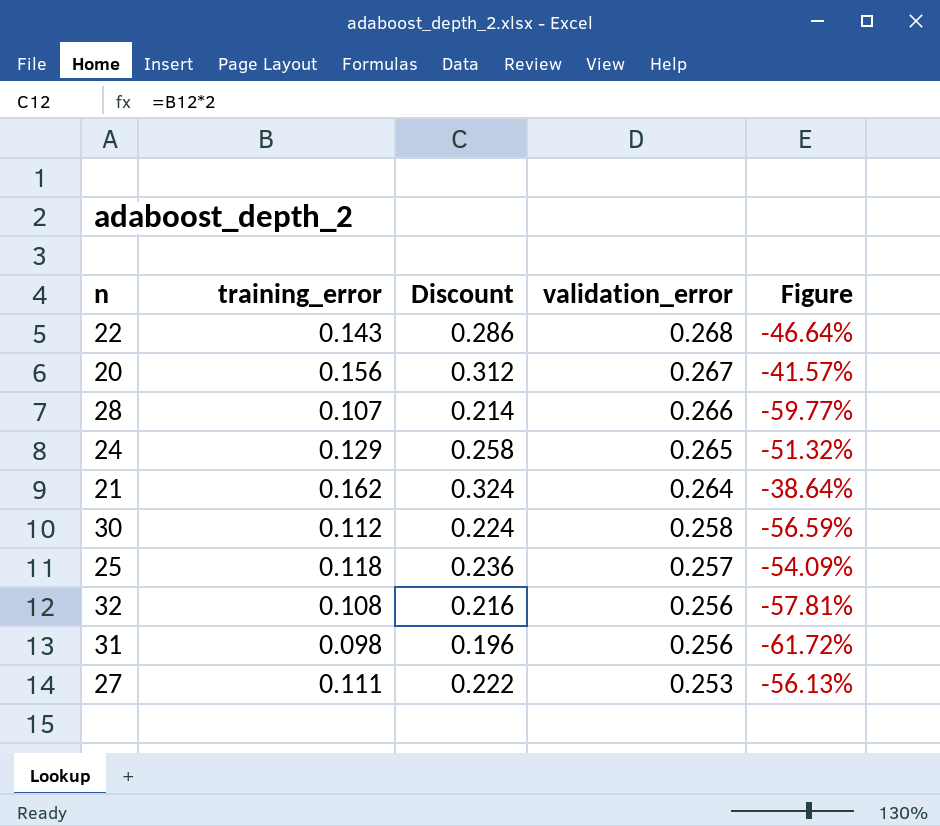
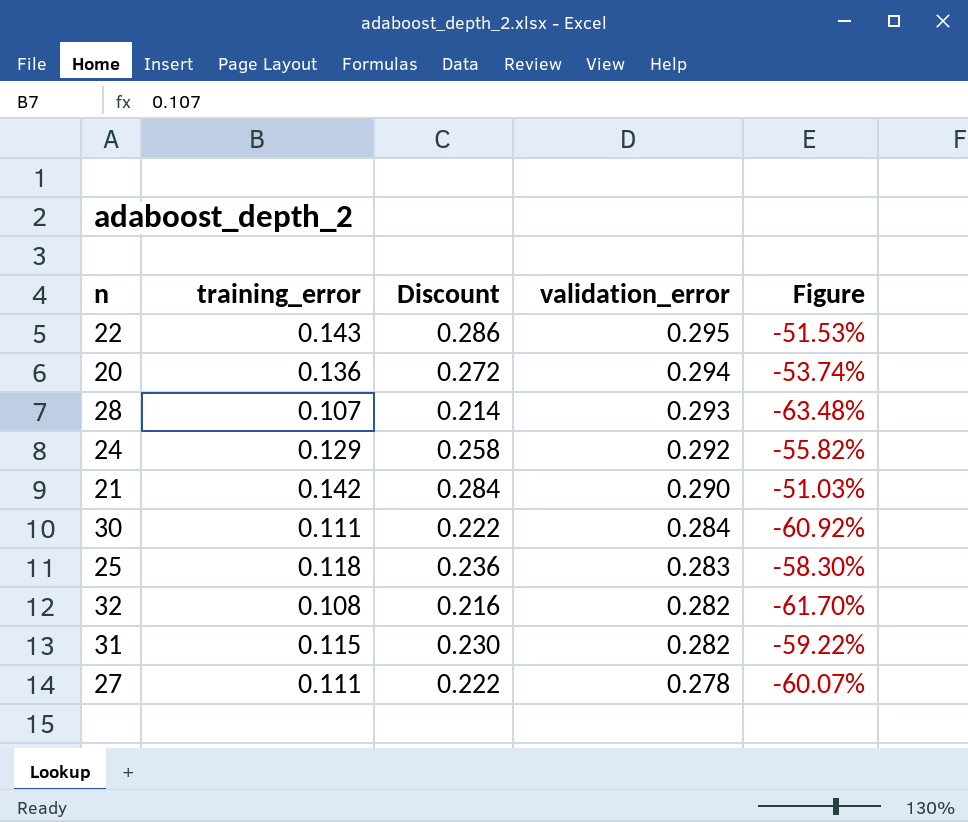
22 | validation_error: 0.268 -> 0.295
22 | Figure: -46.64% -> -51.53%
20 | training_error: 0.156 -> 0.136
20 | Discount: 0.312 -> 0.272
20 | validation_error: 0.267 -> 0.294
20 | Figure: -41.57% -> -53.74%
28 | validation_error: 0.266 -> 0.293
28 | Figure: -59.77% -> -63.48%
24 | validation_error: 0.265 -> 0.292
24 | Figure: -51.32% -> -55.82%
21 | training_error: 0.162 -> 0.142
21 | Discount: 0.324 -> 0.284
21 | validation_error: 0.264 -> 0.290
21 | Figure: -38.64% -> -51.03%
30 | training_error: 0.112 -> 0.111
30 | Discount: 0.224 -> 0.222
30 | validation_error: 0.258 -> 0.284
30 | Figure: -56.59% -> -60.92%
25 | validation_error: 0.257 -> 0.283
25 | Figure: -54.09% -> -58.30%
32 | validation_error: 0.256 -> 0.282
32 | Figure: -57.81% -> -61.70%
31 | training_error: 0.098 -> 0.115
31 | Discount: 0.196 -> 0.230
31 | validation_error: 0.256 -> 0.282
31 | Figure: -61.72% -> -59.22%
27 | validation_error: 0.253 -> 0.278
27 | Figure: -56.13% -> -60.07%

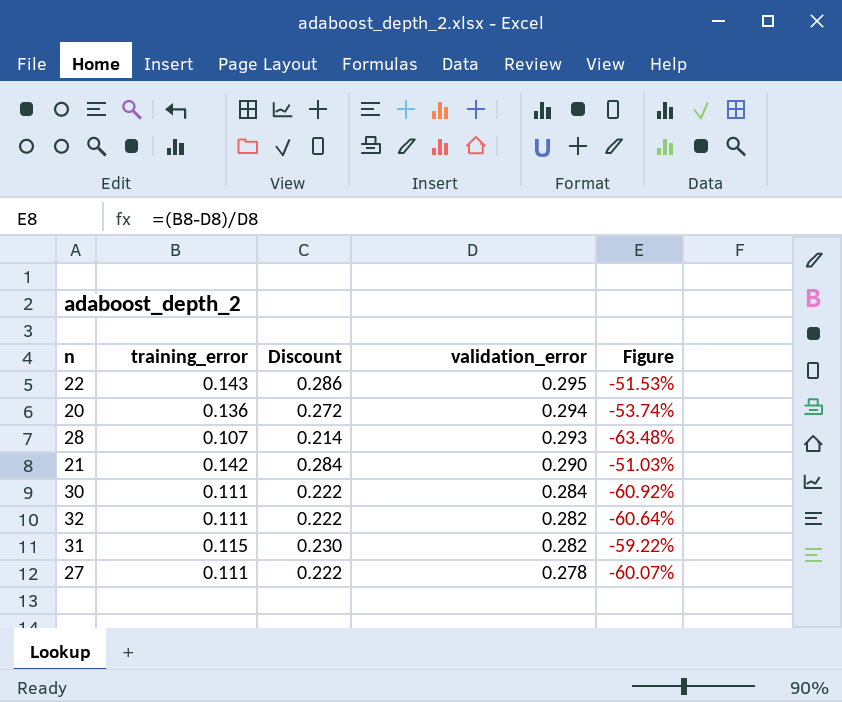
row 24: 0.129 | 0.258 | 0.292 | -55.82% -> none
row 25: 0.118 | 0.236 | 0.283 | -58.30% -> none
32 | training_error: 0.108 -> 0.111
32 | Discount: 0.216 -> 0.222
32 | Figure: -61.70% -> -60.64%

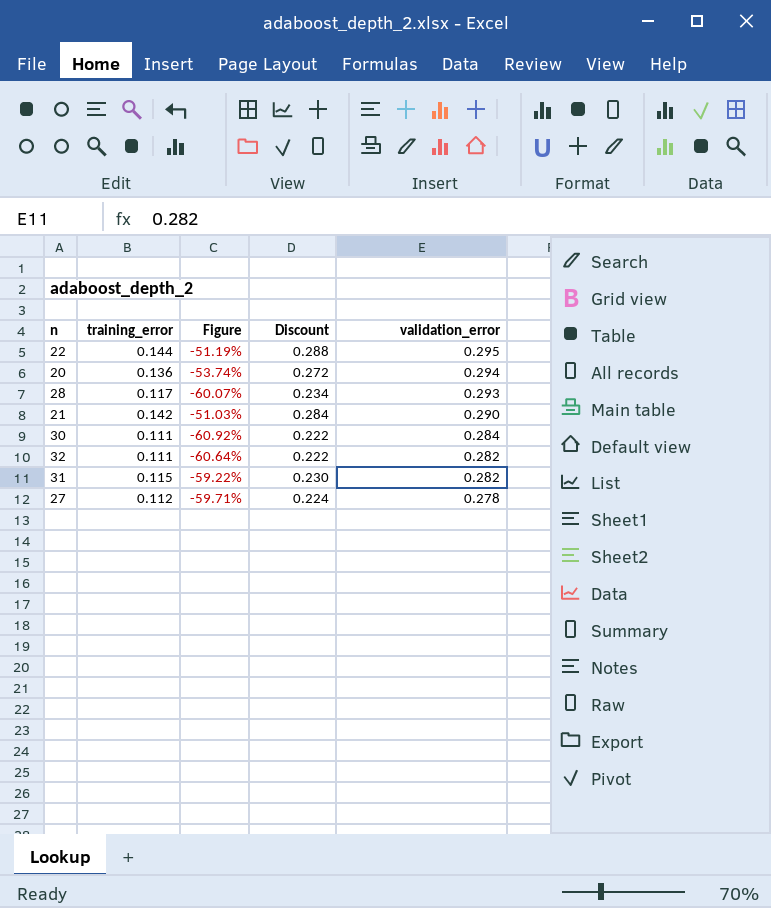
column Figure | position: 5 -> 3
22 | training_error: 0.143 -> 0.144
22 | Figure: -51.53% -> -51.19%
22 | Discount: 0.286 -> 0.288
28 | training_error: 0.107 -> 0.117
28 | Figure: -63.48% -> -60.07%
28 | Discount: 0.214 -> 0.234
27 | training_error: 0.111 -> 0.112
27 | Figure: -60.07% -> -59.71%
27 | Discount: 0.222 -> 0.224

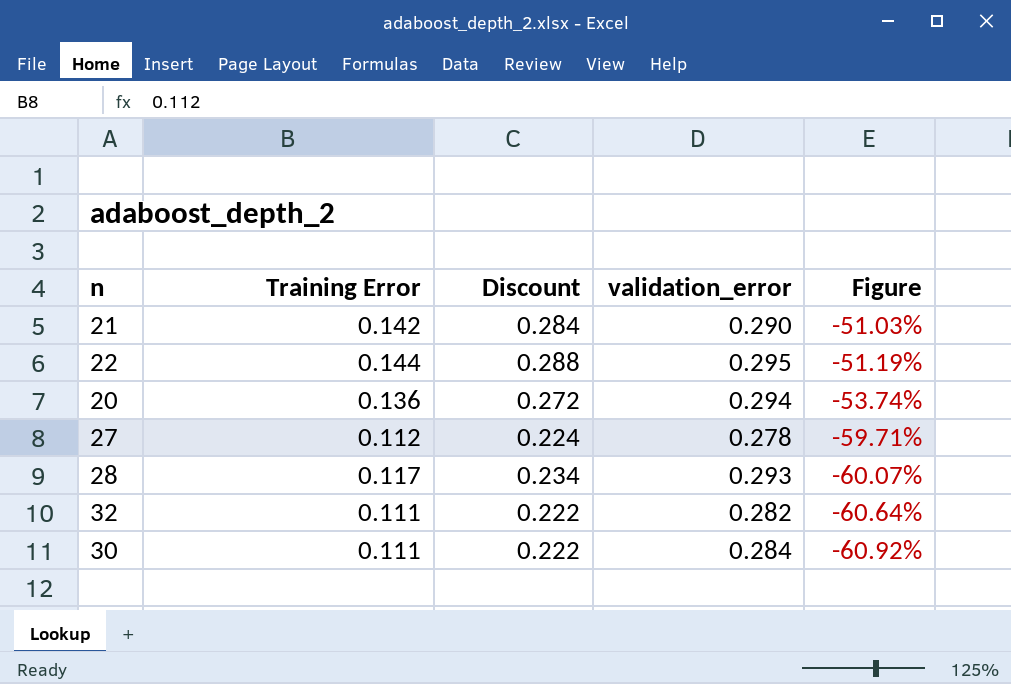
row order: validation_error descending -> Figure descending
column name: training_error -> Training Error
column Figure | position: 3 -> 5
row 31: 0.115 | -59.22% | 0.230 | 0.282 -> none

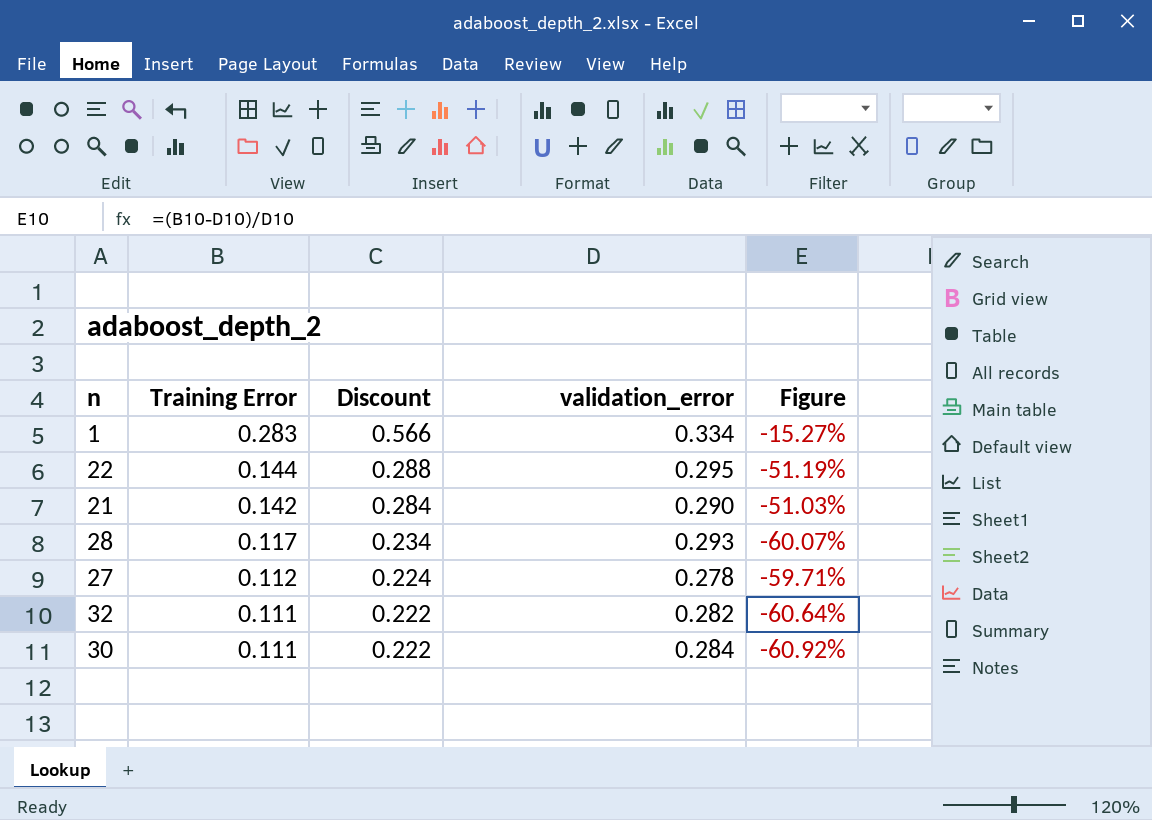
row order: Figure descending -> Training Error descending
row 20: 0.136 | 0.272 | 0.294 | -53.74% -> none
row 1: none -> 0.283 | 0.566 | 0.334 | -15.27%

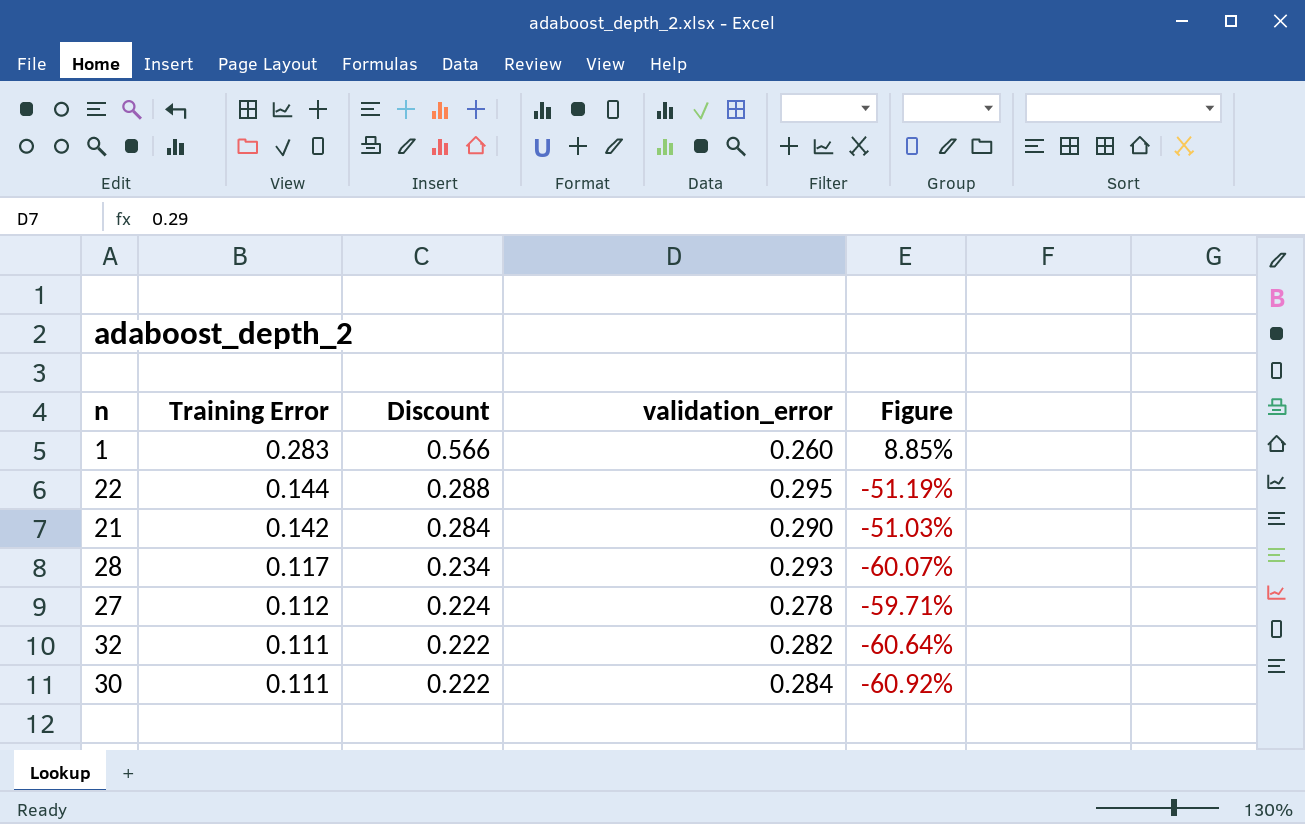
1 | validation_error: 0.334 -> 0.260
1 | Figure: -15.27% -> 8.85%

